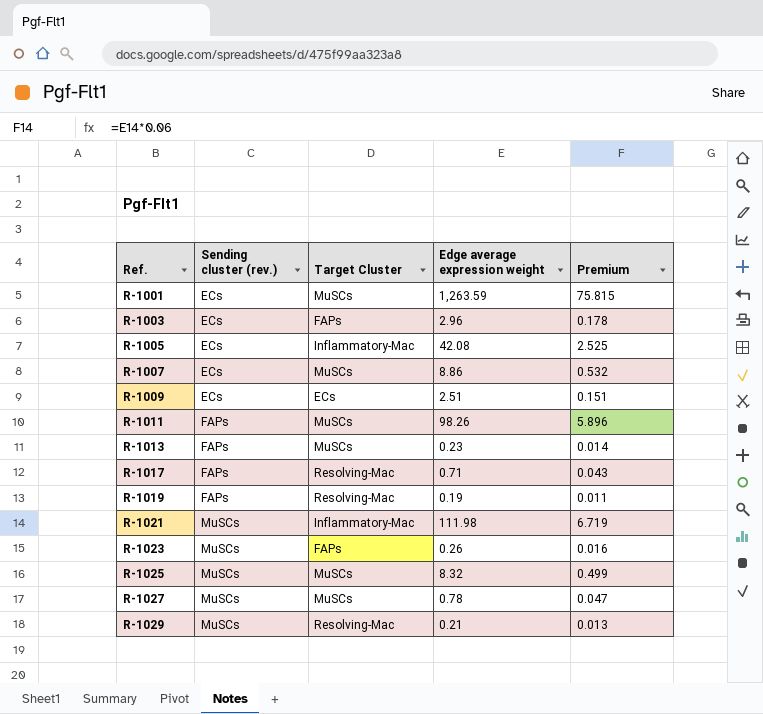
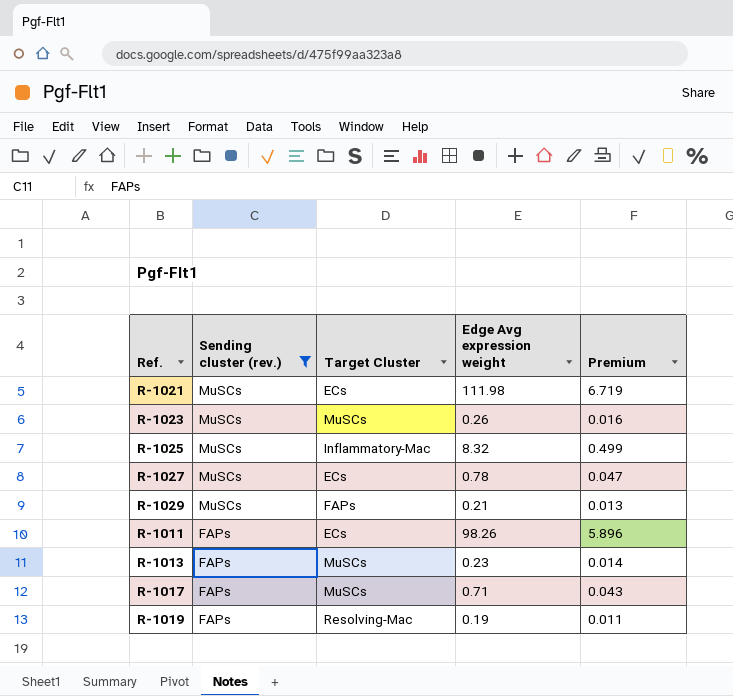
filter: none -> Sending cluster (rev.) != ECs
row order: Ref. ascending -> Sending cluster (rev.) descending
column name: Edge average expression weight -> Edge Avg expression weight
R-1021 | Target Cluster: Inflammatory-Mac -> ECs
R-1023 | Target Cluster: FAPs -> MuSCs
R-1025 | Target Cluster: MuSCs -> Inflammatory-Mac
R-1027 | Target Cluster: MuSCs -> ECs
R-1029 | Target Cluster: Resolving-Mac -> FAPs
R-1011 | Target Cluster: MuSCs -> ECs
R-1017 | Target Cluster: Resolving-Mac -> MuSCs

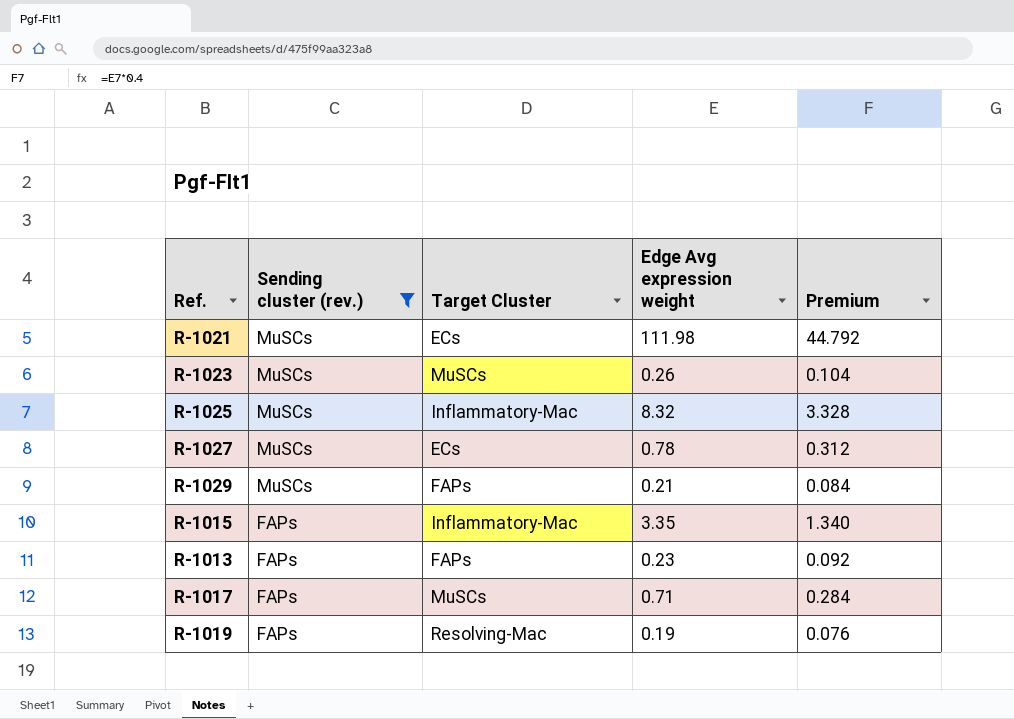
column Premium | formula: [Edge Avg expression weight] * 0.06 -> [Edge Avg expression weight] * 0.4
row R-1011: FAPs | ECs | 98.26 | 5.896 -> none
row R-1015: none -> FAPs | Inflammatory-Mac | 3.35 | 1.340
R-1013 | Target Cluster: MuSCs -> FAPs

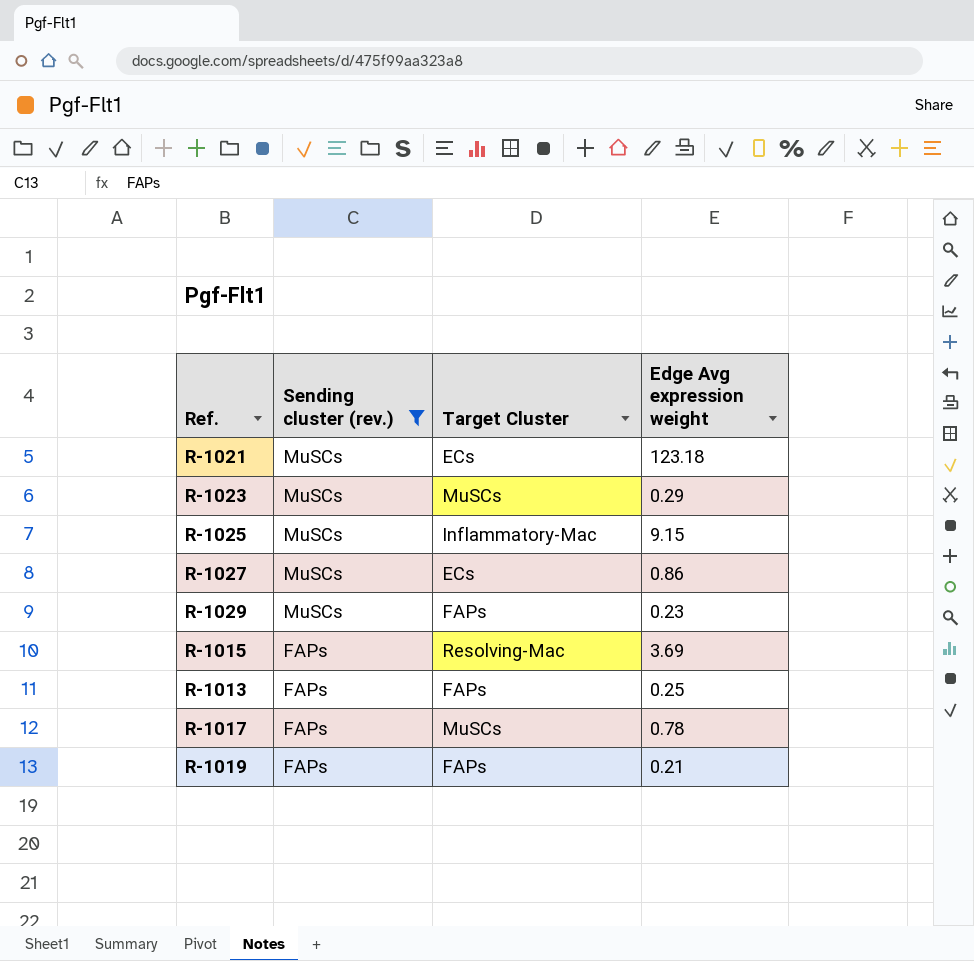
column Premium | formula: [Edge Avg expression weight] * 0.4 -> none
R-1021 | Edge Avg expression weight: 111.98 -> 123.18
R-1023 | Edge Avg expression weight: 0.26 -> 0.29
R-1025 | Edge Avg expression weight: 8.32 -> 9.15
R-1027 | Edge Avg expression weight: 0.78 -> 0.86
R-1029 | Edge Avg expression weight: 0.21 -> 0.23
R-1015 | Target Cluster: Inflammatory-Mac -> Resolving-Mac
R-1015 | Edge Avg expression weight: 3.35 -> 3.69
R-1013 | Edge Avg expression weight: 0.23 -> 0.25
R-1017 | Edge Avg expression weight: 0.71 -> 0.78
R-1019 | Target Cluster: Resolving-Mac -> FAPs
R-1019 | Edge Avg expression weight: 0.19 -> 0.21

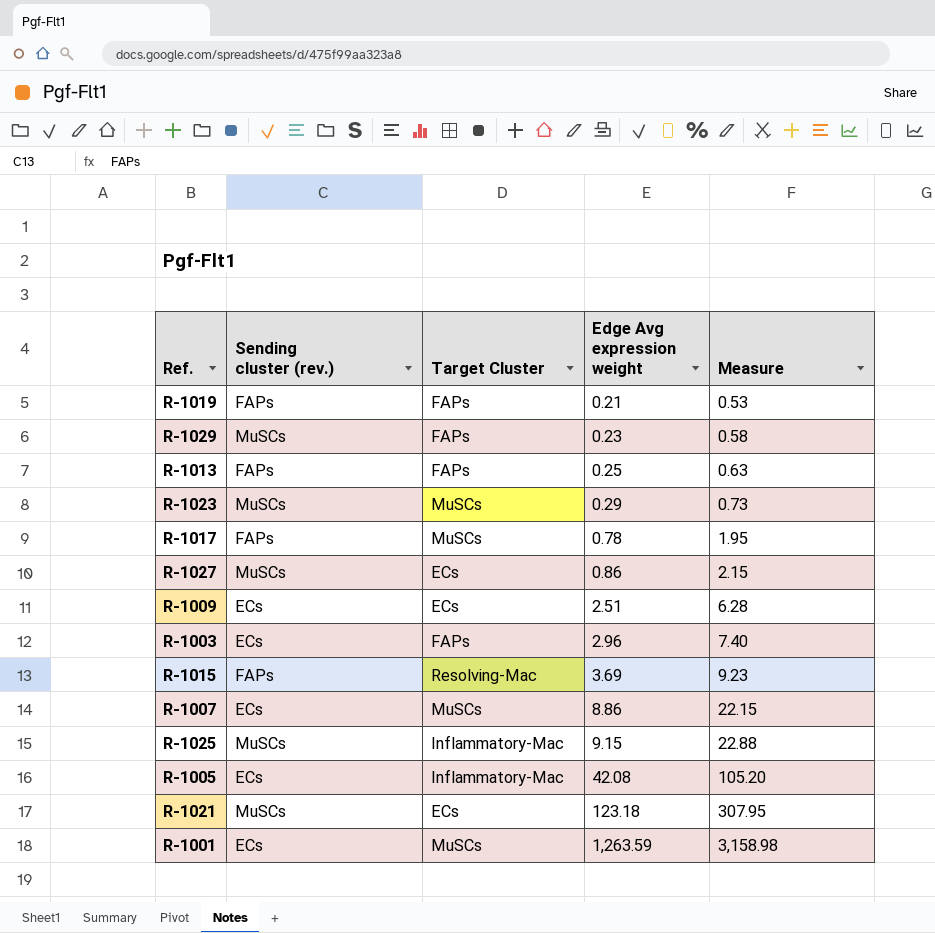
filter: Sending cluster (rev.) != ECs -> none
row order: Sending cluster (rev.) descending -> Edge Avg expression weight ascending
column Measure | formula: none -> [Edge Avg expression weight] * 2.5

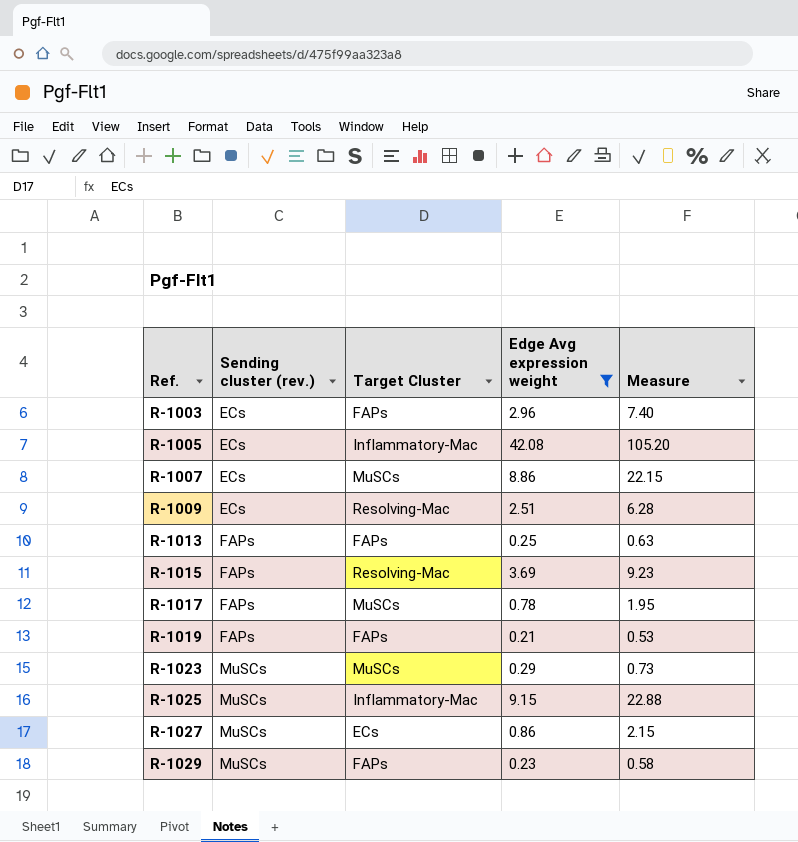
filter: none -> Edge Avg expression weight <= 42.08
row order: Edge Avg expression weight ascending -> Ref. ascending
R-1009 | Target Cluster: ECs -> Resolving-Mac

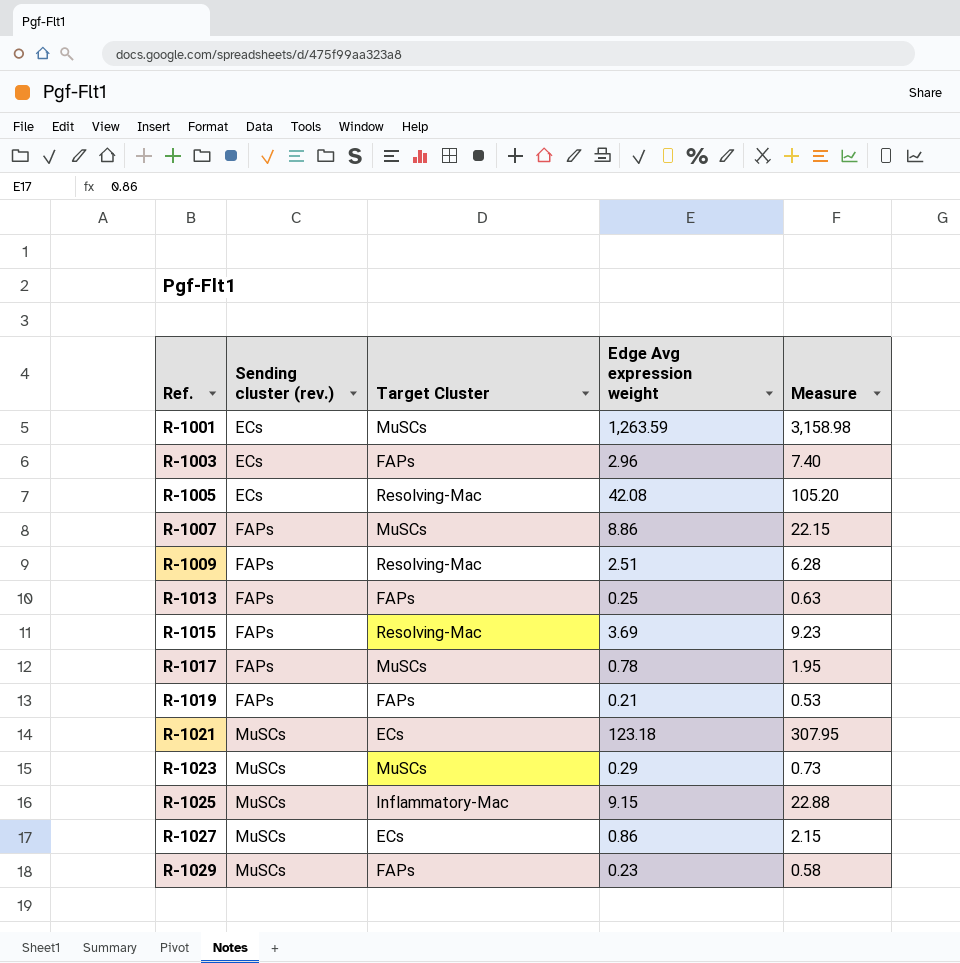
filter: Edge Avg expression weight <= 42.08 -> none
R-1005 | Target Cluster: Inflammatory-Mac -> Resolving-Mac
R-1007 | Sending cluster (rev.): ECs -> FAPs
R-1009 | Sending cluster (rev.): ECs -> FAPs

